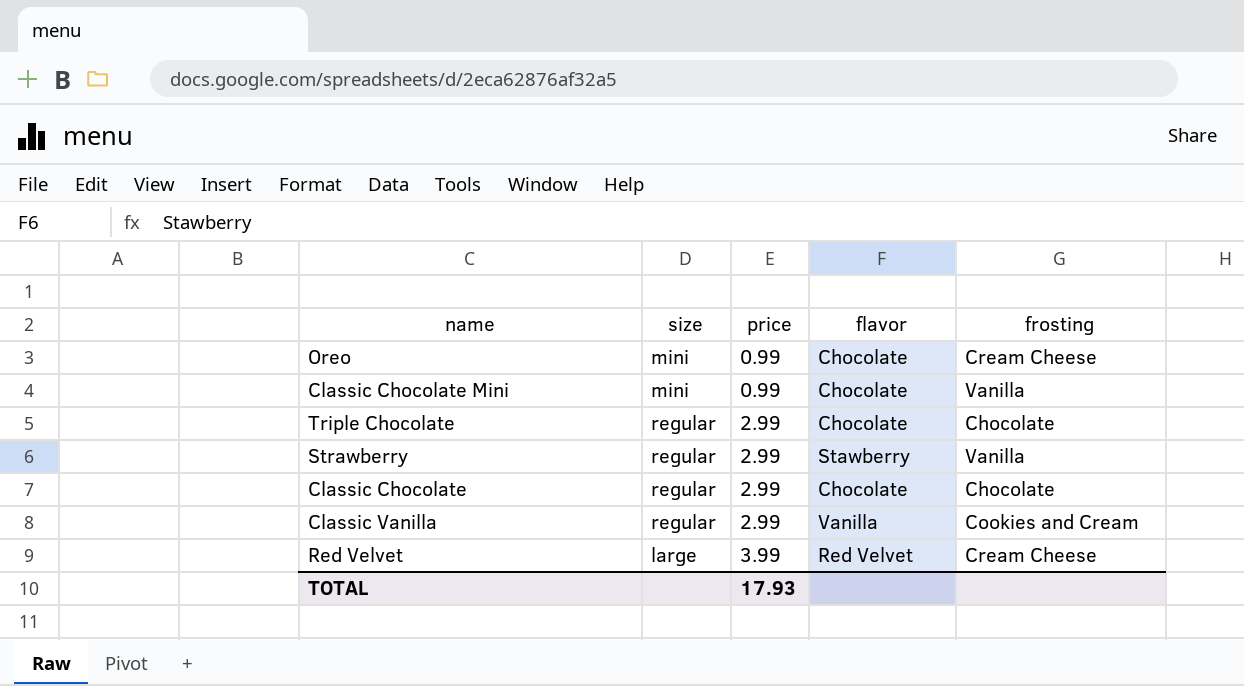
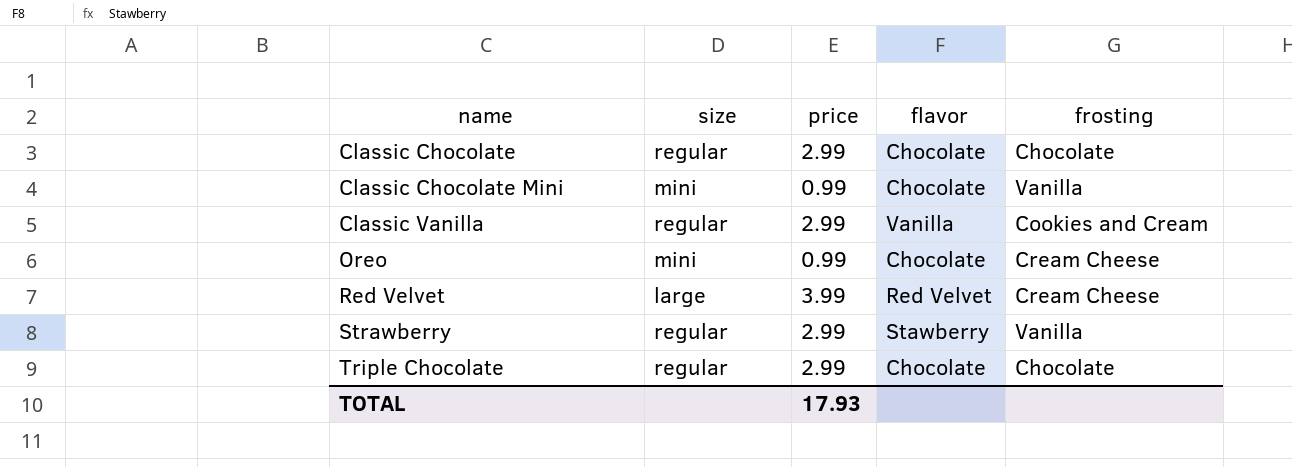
row order: price ascending -> name ascending

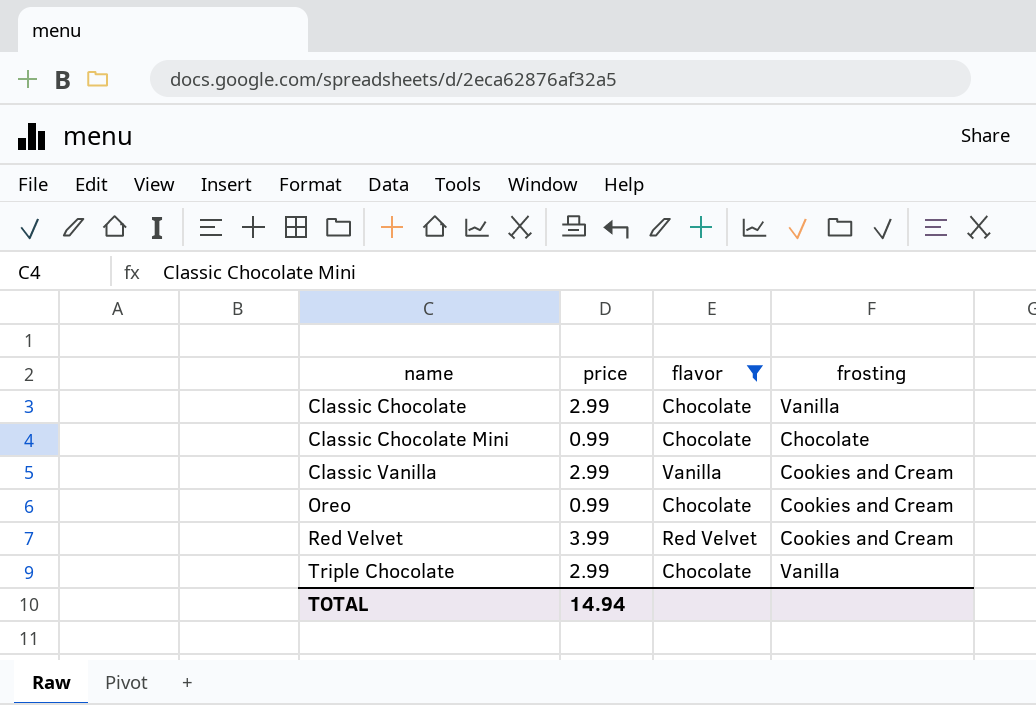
filter: none -> flavor != Stawberry
column size | position: 2 -> none
Classic Chocolate | frosting: Chocolate -> Vanilla
Classic Chocolate Mini | frosting: Vanilla -> Chocolate
Oreo | frosting: Cream Cheese -> Cookies and Cream
Red Velvet | frosting: Cream Cheese -> Cookies and Cream
Triple Chocolate | frosting: Chocolate -> Vanilla
TOTAL | price: 17.93 -> 14.94

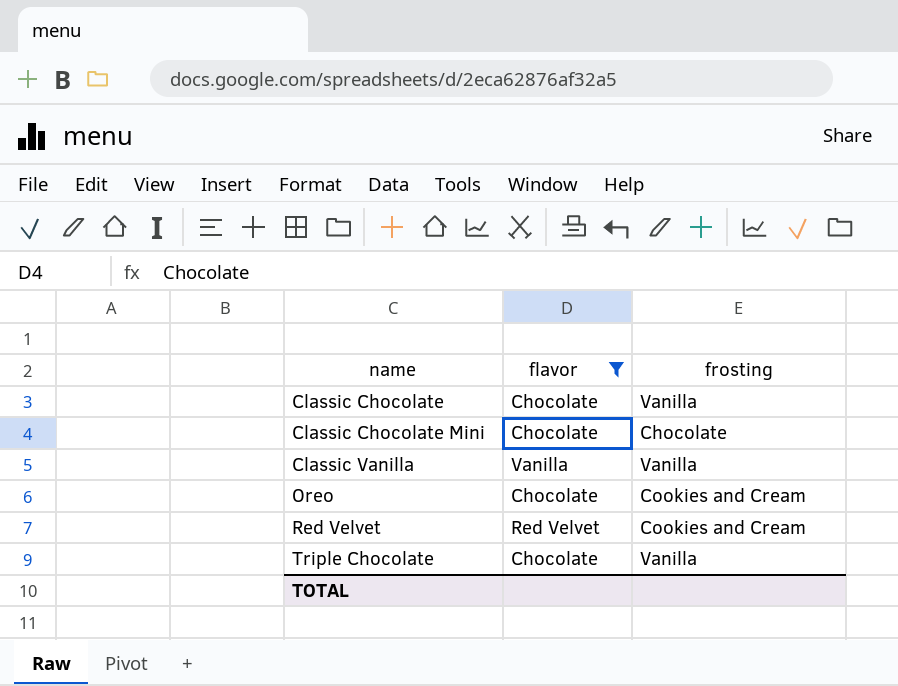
column price | position: 2 -> none
Classic Vanilla | frosting: Cookies and Cream -> Vanilla

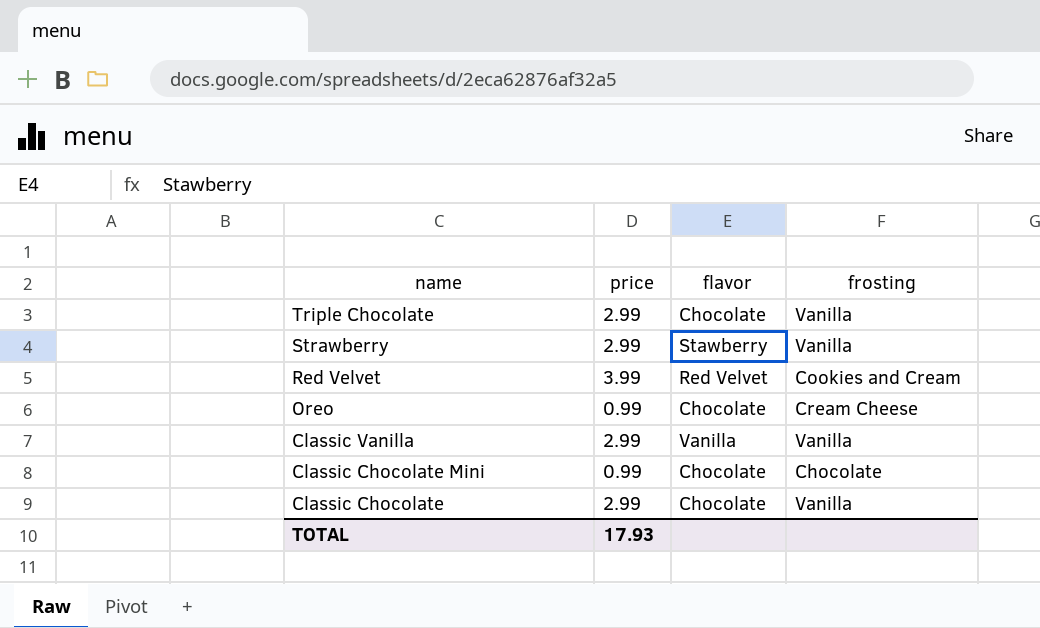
filter: flavor != Stawberry -> none
row order: name ascending -> name descending
column price | position: none -> 2
Oreo | frosting: Cookies and Cream -> Cream Cheese

